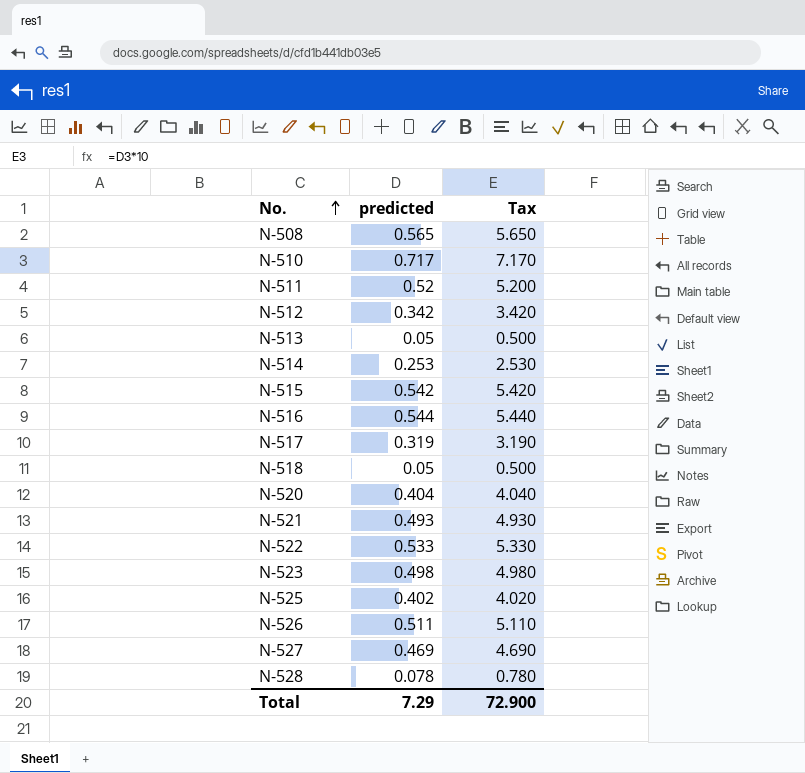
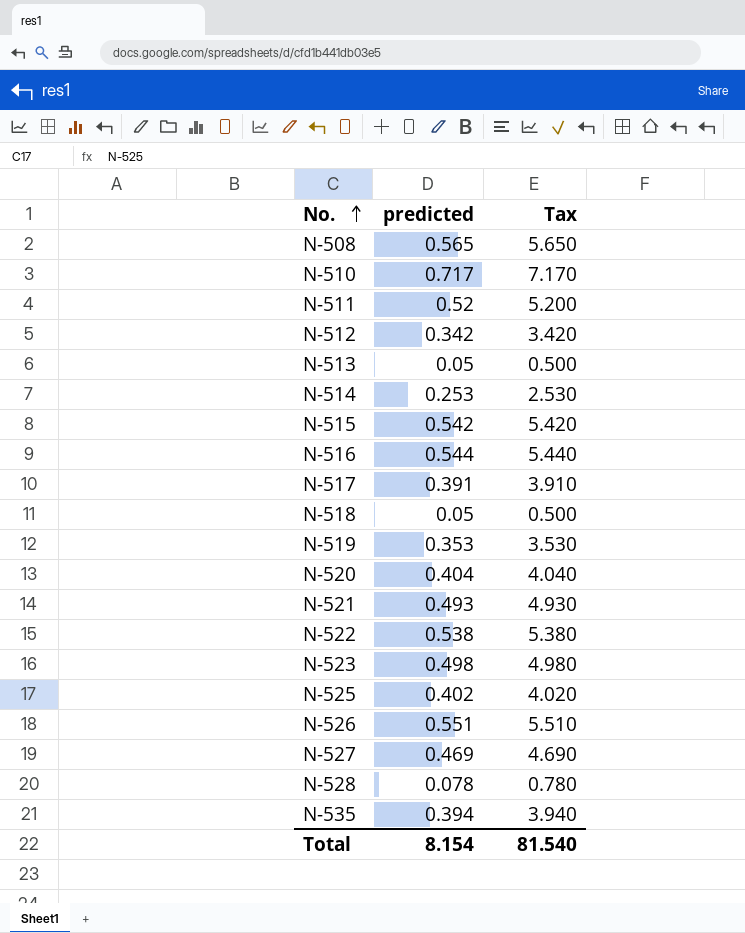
N-517 | predicted: 0.319 -> 0.391
N-517 | Tax: 3.190 -> 3.910
row N-519: none -> 0.353 | 3.530
N-522 | predicted: 0.533 -> 0.538
N-522 | Tax: 5.330 -> 5.380
N-526 | predicted: 0.511 -> 0.551
N-526 | Tax: 5.110 -> 5.510
row N-535: none -> 0.394 | 3.940
Total | predicted: 7.29 -> 8.154
Total | Tax: 72.900 -> 81.540

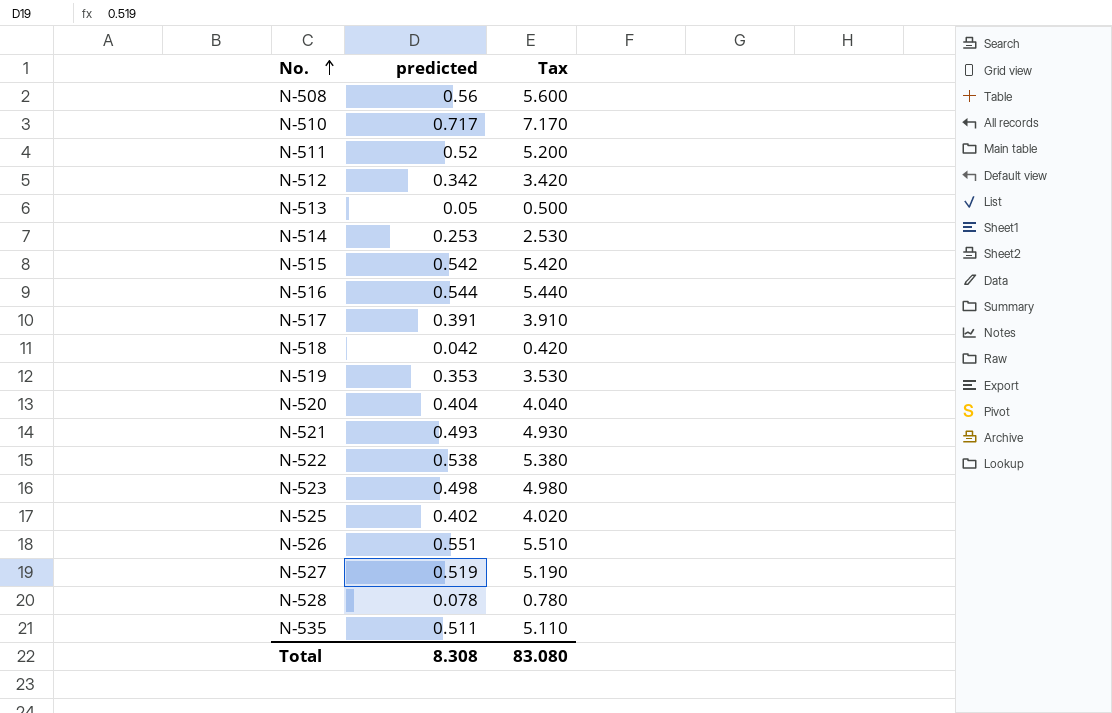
N-508 | predicted: 0.565 -> 0.56
N-508 | Tax: 5.650 -> 5.600
N-518 | predicted: 0.05 -> 0.042
N-518 | Tax: 0.500 -> 0.420
N-527 | predicted: 0.469 -> 0.519
N-527 | Tax: 4.690 -> 5.190
N-535 | predicted: 0.394 -> 0.511
N-535 | Tax: 3.940 -> 5.110
Total | predicted: 8.154 -> 8.308
Total | Tax: 81.540 -> 83.080

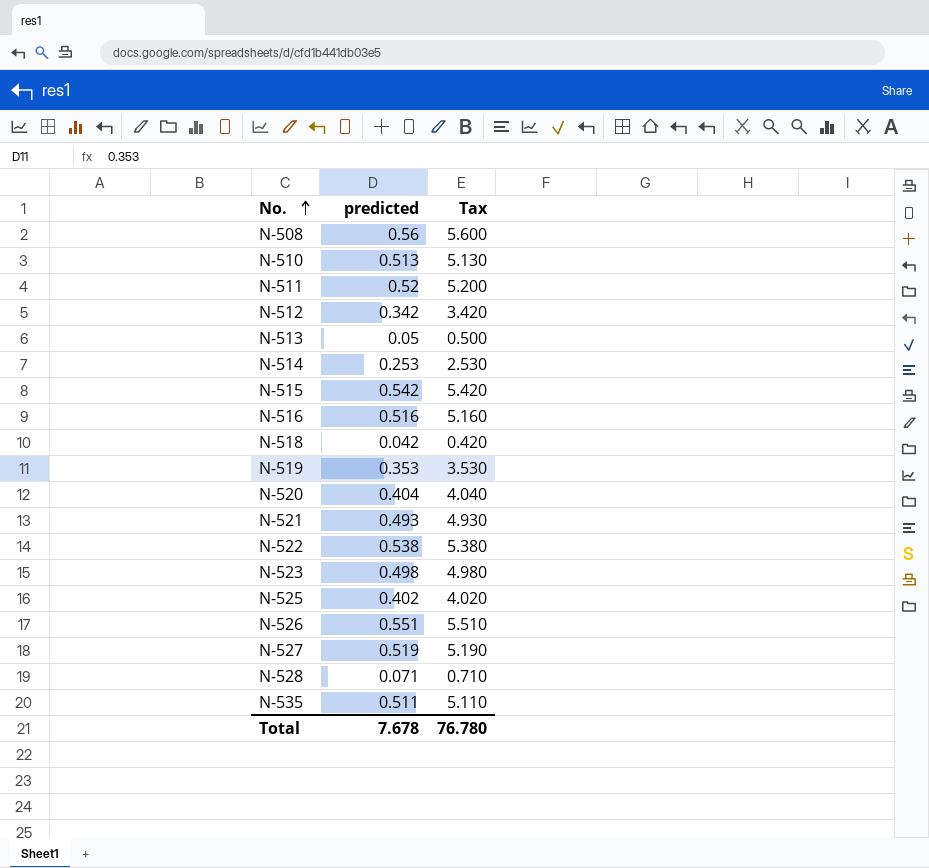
row N-517: 0.391 | 3.910 -> none
N-510 | predicted: 0.717 -> 0.513
N-510 | Tax: 7.170 -> 5.130
N-516 | predicted: 0.544 -> 0.516
N-516 | Tax: 5.440 -> 5.160
N-528 | predicted: 0.078 -> 0.071
N-528 | Tax: 0.780 -> 0.710
Total | predicted: 8.308 -> 7.678
Total | Tax: 83.080 -> 76.780

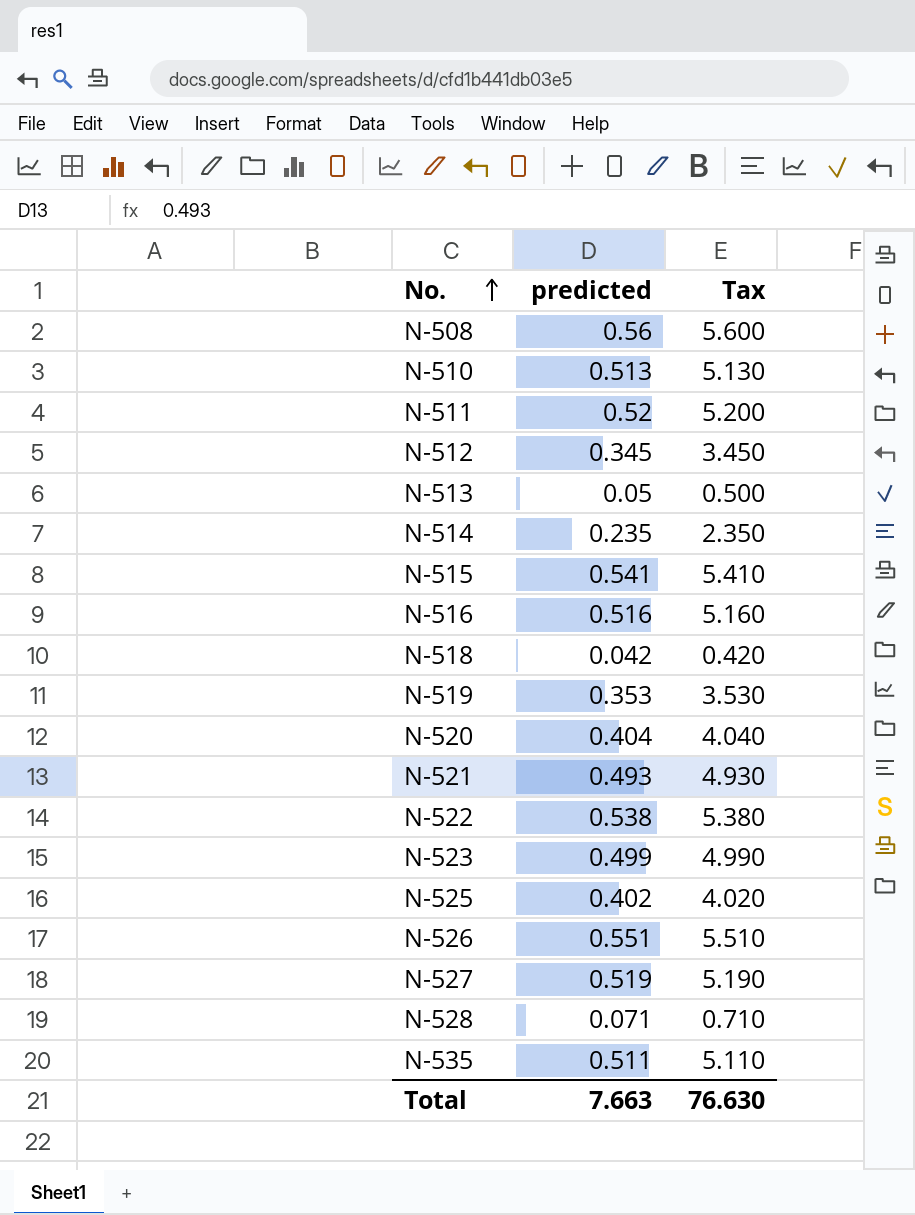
N-512 | predicted: 0.342 -> 0.345
N-512 | Tax: 3.420 -> 3.450
N-514 | predicted: 0.253 -> 0.235
N-514 | Tax: 2.530 -> 2.350
N-515 | predicted: 0.542 -> 0.541
N-515 | Tax: 5.420 -> 5.410
N-523 | predicted: 0.498 -> 0.499
N-523 | Tax: 4.980 -> 4.990
Total | predicted: 7.678 -> 7.663
Total | Tax: 76.780 -> 76.630

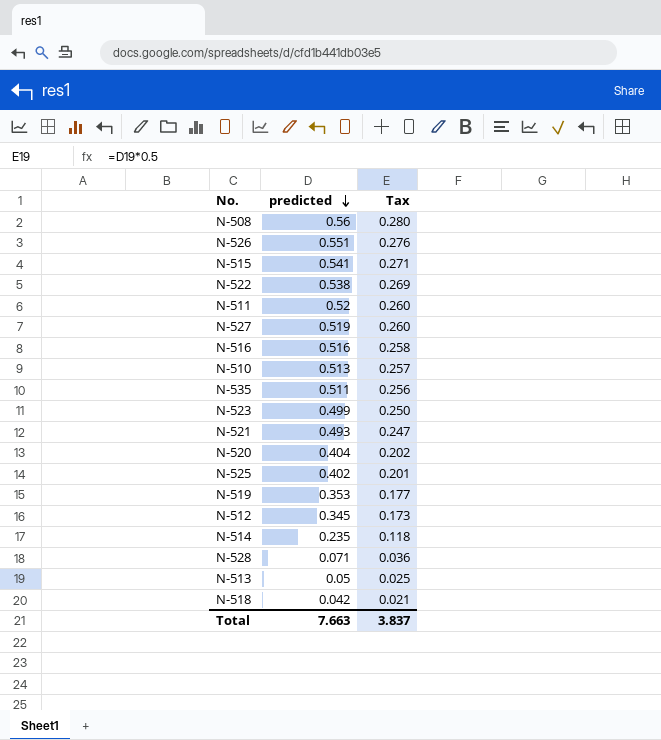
row order: No. ascending -> predicted descending
column Tax | formula: [predicted] * 10 -> [predicted] * 0.5
Total | Tax: 76.630 -> 3.837

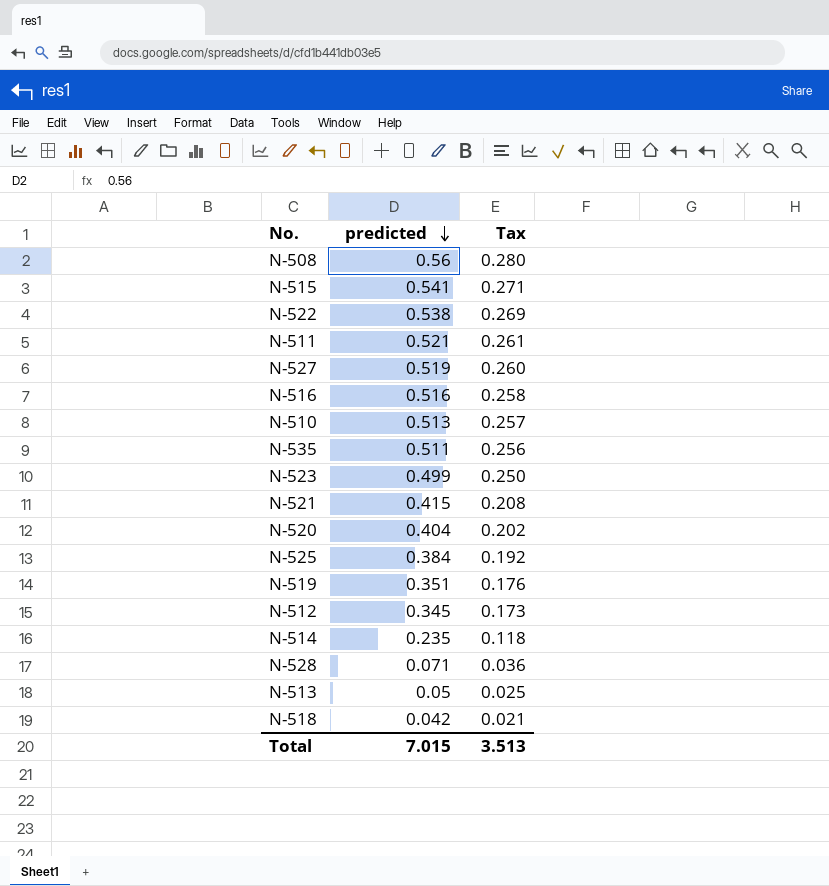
row N-526: 0.551 | 0.276 -> none
N-511 | predicted: 0.52 -> 0.521
N-511 | Tax: 0.260 -> 0.261
N-521 | predicted: 0.493 -> 0.415
N-521 | Tax: 0.247 -> 0.208
N-525 | predicted: 0.402 -> 0.384
N-525 | Tax: 0.201 -> 0.192
N-519 | predicted: 0.353 -> 0.351
N-519 | Tax: 0.177 -> 0.176
Total | predicted: 7.663 -> 7.015
Total | Tax: 3.837 -> 3.513

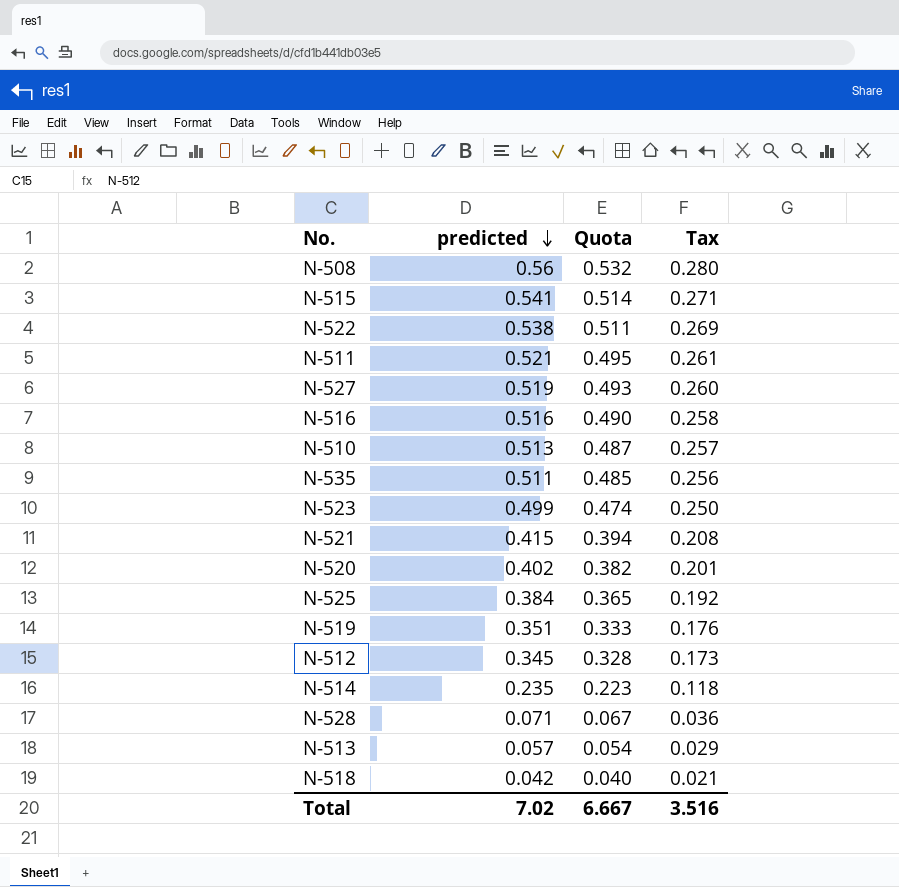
column Quota | formula: none -> [predicted] * 0.95
N-520 | predicted: 0.404 -> 0.402
N-520 | Tax: 0.202 -> 0.201
N-513 | predicted: 0.05 -> 0.057
N-513 | Tax: 0.025 -> 0.029
Total | predicted: 7.015 -> 7.02
Total | Tax: 3.513 -> 3.516

